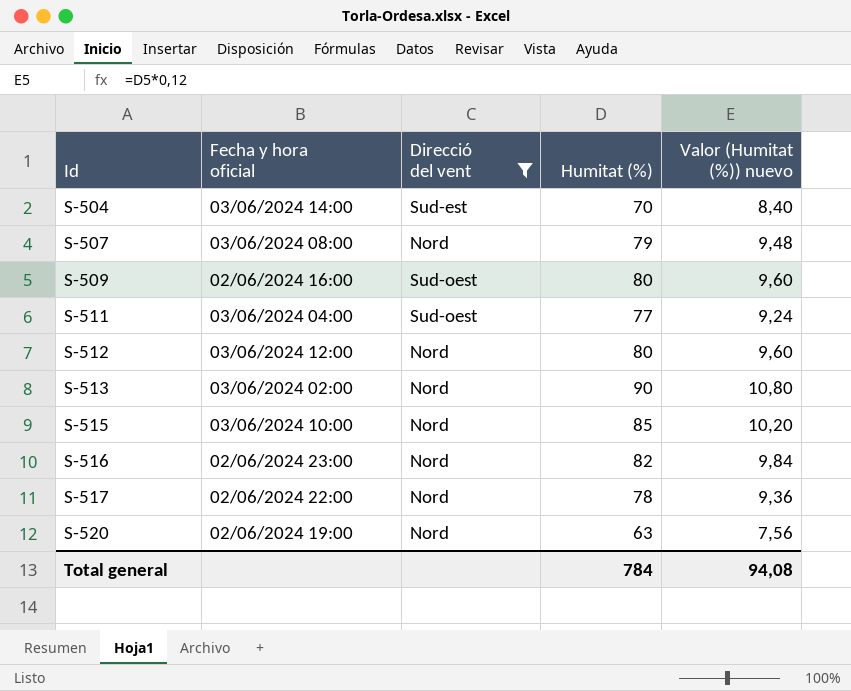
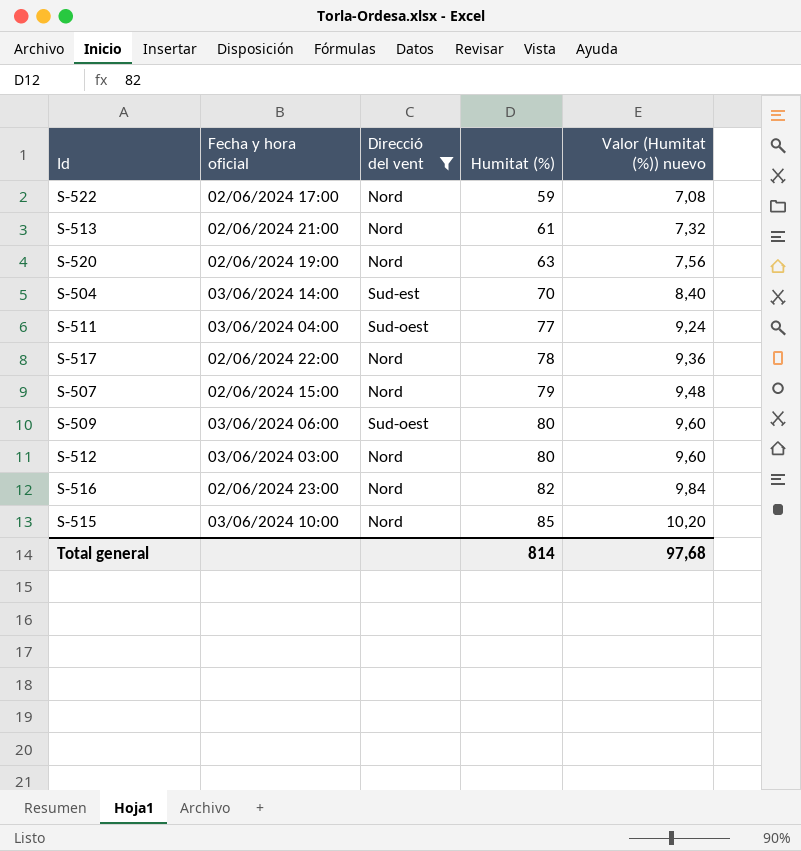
row order: Id ascending -> Humitat (%) ascending
row S-522: none -> 02/06/2024 17:00 | Nord | 59 | 7,08
S-513 | Fecha y hora oficial: 03/06/2024 02:00 -> 02/06/2024 21:00
S-513 | Humitat (%): 90 -> 61
S-513 | Valor (Humitat (%)) nuevo: 10,80 -> 7,32
S-507 | Fecha y hora oficial: 03/06/2024 08:00 -> 02/06/2024 15:00
S-509 | Fecha y hora oficial: 02/06/2024 16:00 -> 03/06/2024 06:00
S-512 | Fecha y hora oficial: 03/06/2024 12:00 -> 03/06/2024 03:00
Total general | Humitat (%): 784 -> 814
Total general | Valor (Humitat (%)) nuevo: 94,08 -> 97,68

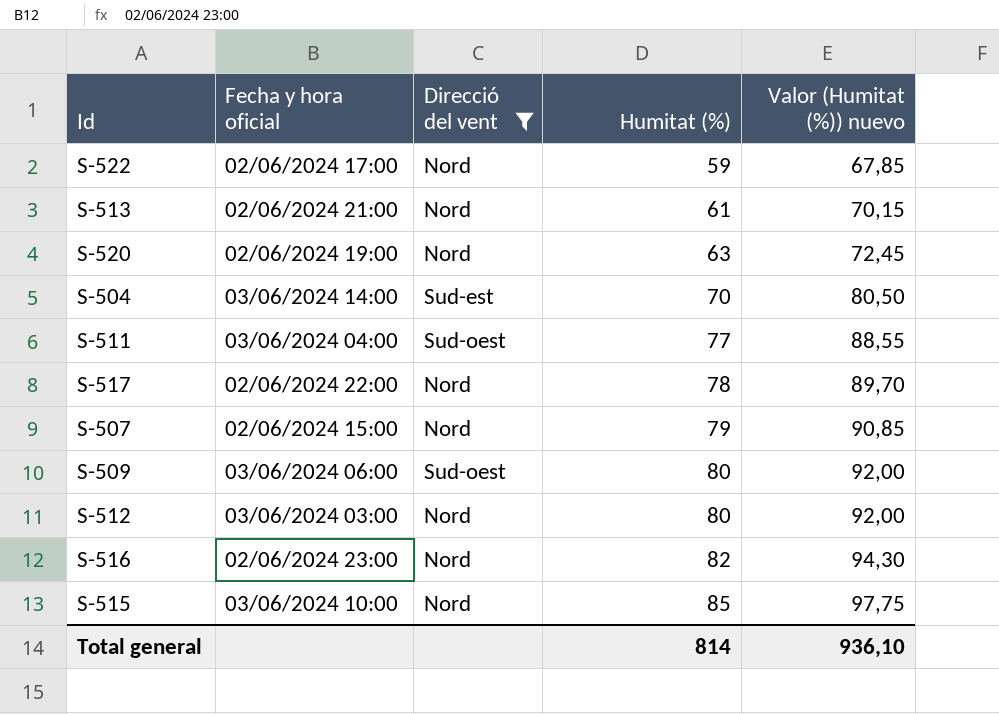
column Valor (Humitat (%)) nuevo | formula: [Humitat (%)] * 0,12 -> [Humitat (%)] * 1,15
Total general | Valor (Humitat (%)) nuevo: 97,68 -> 936,10

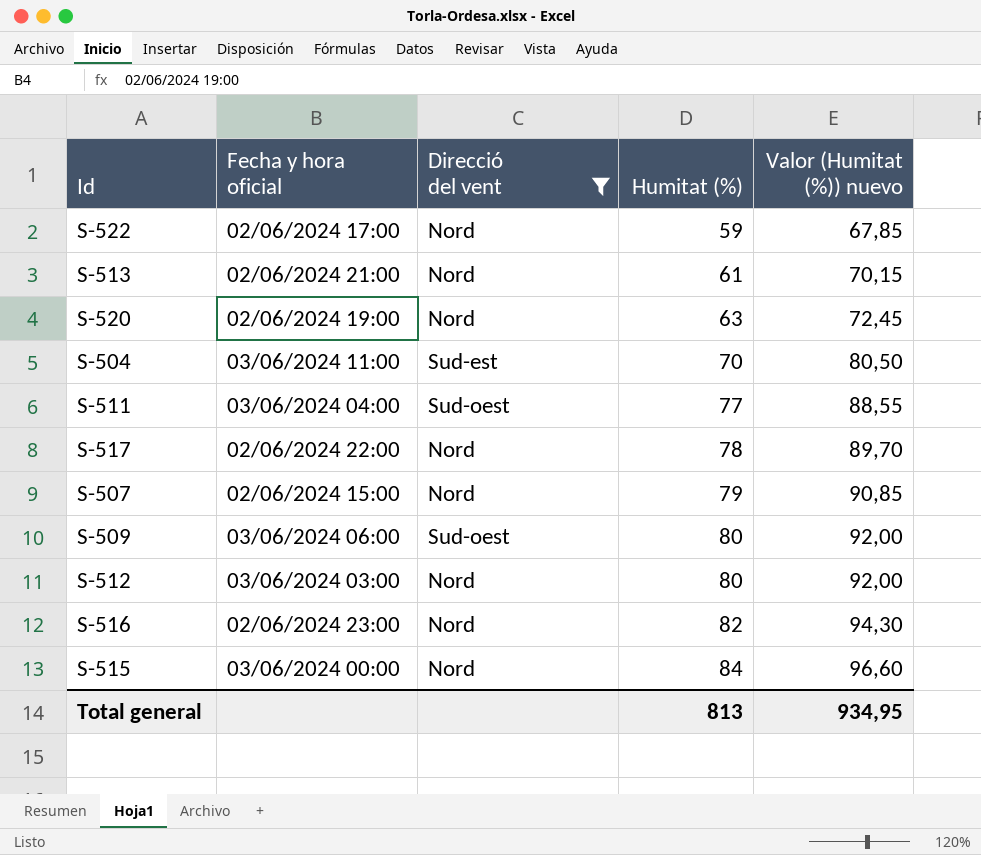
S-504 | Fecha y hora oficial: 03/06/2024 14:00 -> 03/06/2024 11:00
S-515 | Fecha y hora oficial: 03/06/2024 10:00 -> 03/06/2024 00:00
S-515 | Humitat (%): 85 -> 84
S-515 | Valor (Humitat (%)) nuevo: 97,75 -> 96,60
Total general | Humitat (%): 814 -> 813
Total general | Valor (Humitat (%)) nuevo: 936,10 -> 934,95

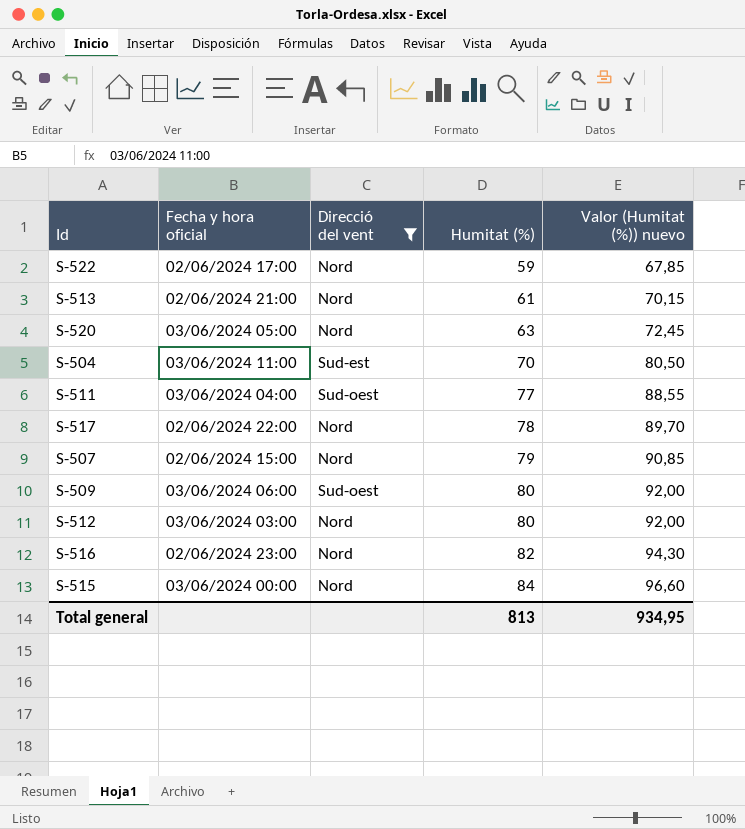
S-520 | Fecha y hora oficial: 02/06/2024 19:00 -> 03/06/2024 05:00

